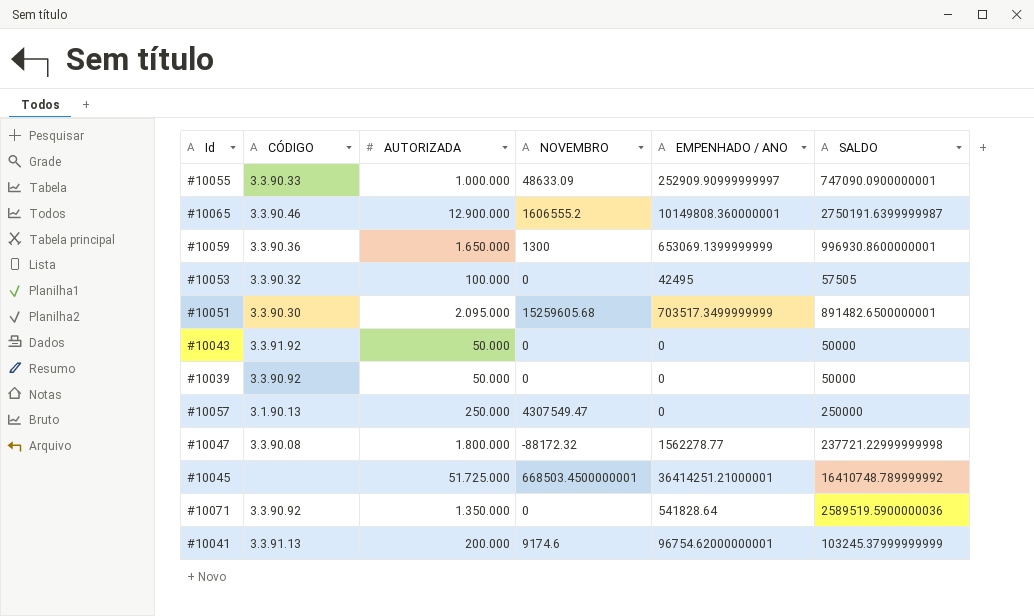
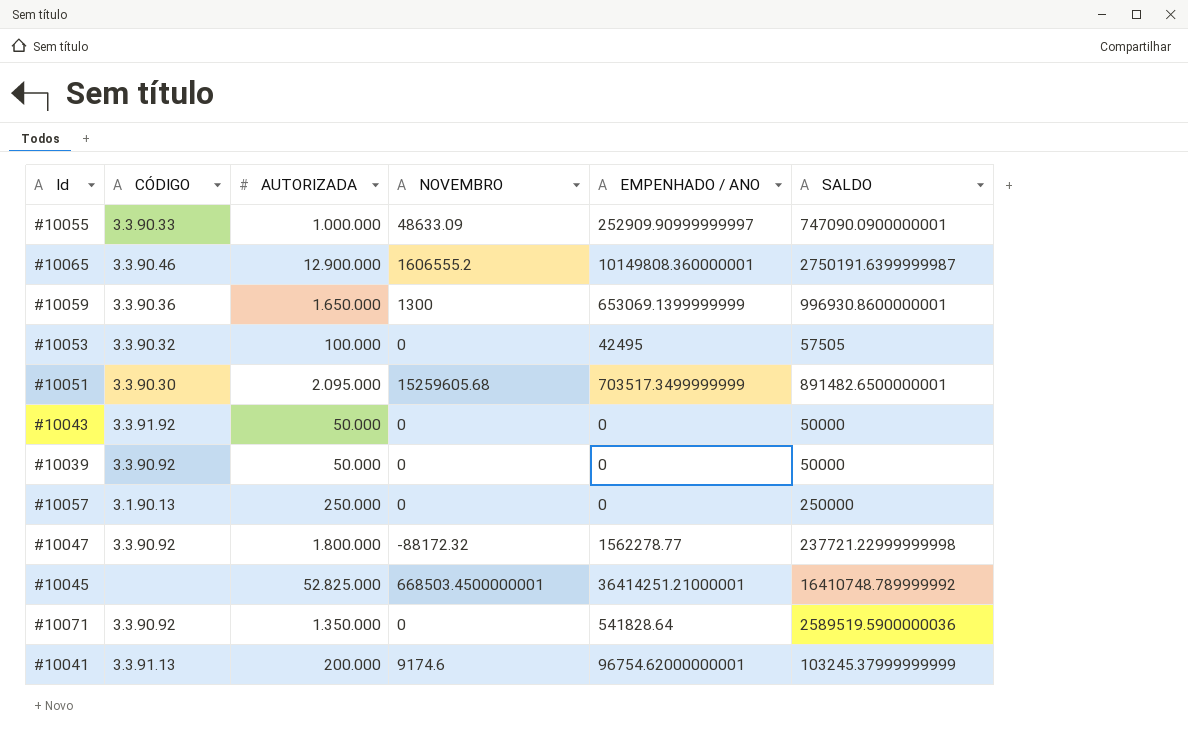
#10057 | NOVEMBRO: 4307549.47 -> 0
#10047 | CÓDIGO: 3.3.90.08 -> 3.3.90.92
#10045 | AUTORIZADA: 51.725.000 -> 52.825.000

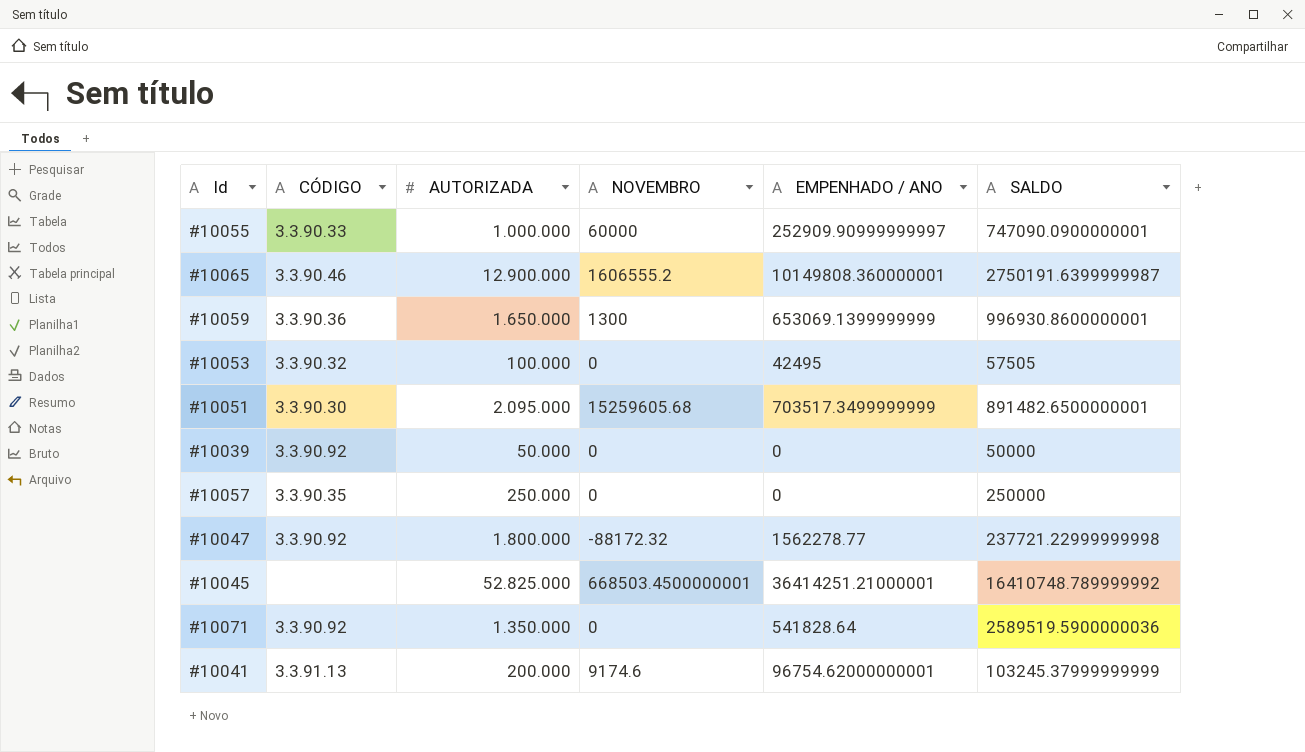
row #10043: 3.3.91.92 | 50.000 | 0 | 0 | 50000 -> none
#10055 | NOVEMBRO: 48633.09 -> 60000
#10057 | CÓDIGO: 3.1.90.13 -> 3.3.90.35

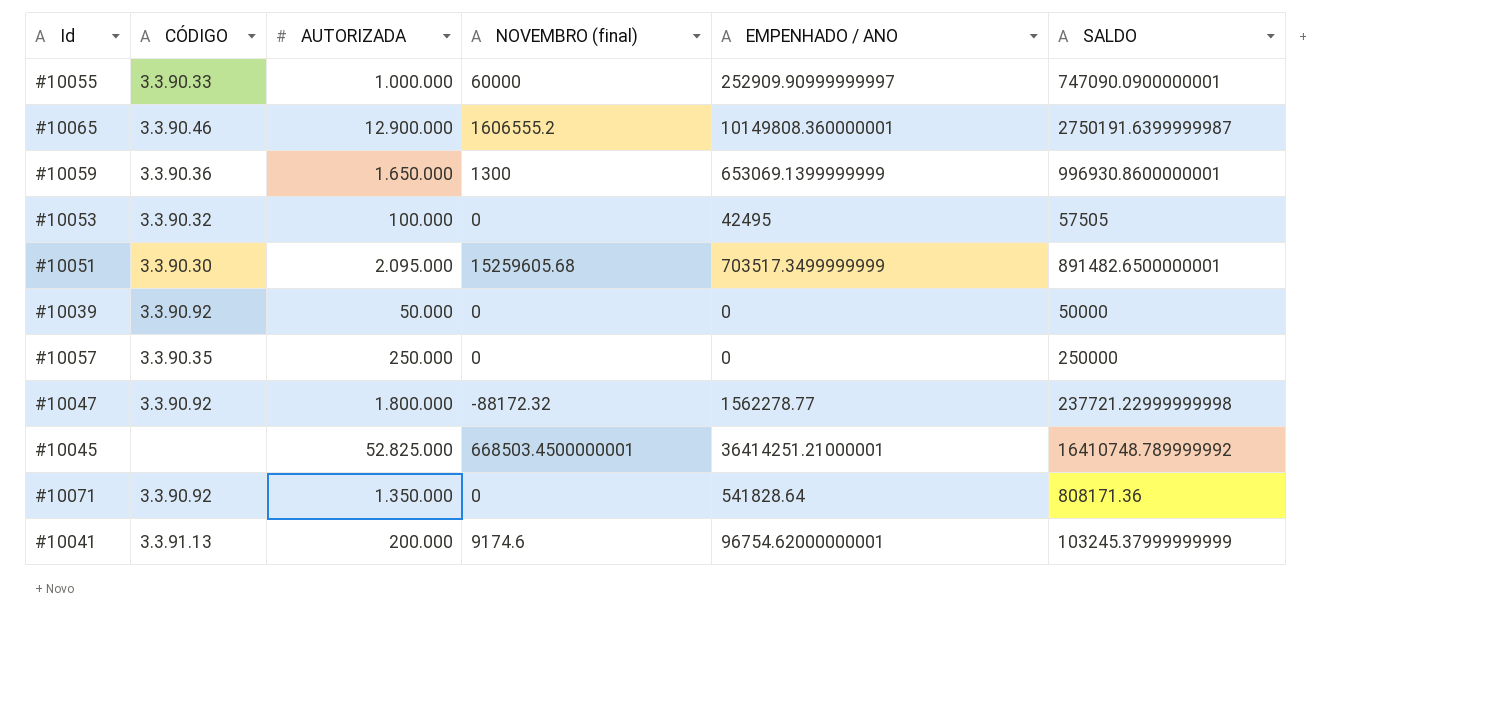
column name: NOVEMBRO -> NOVEMBRO (final)
#10071 | SALDO: 2589519.5900000036 -> 808171.36

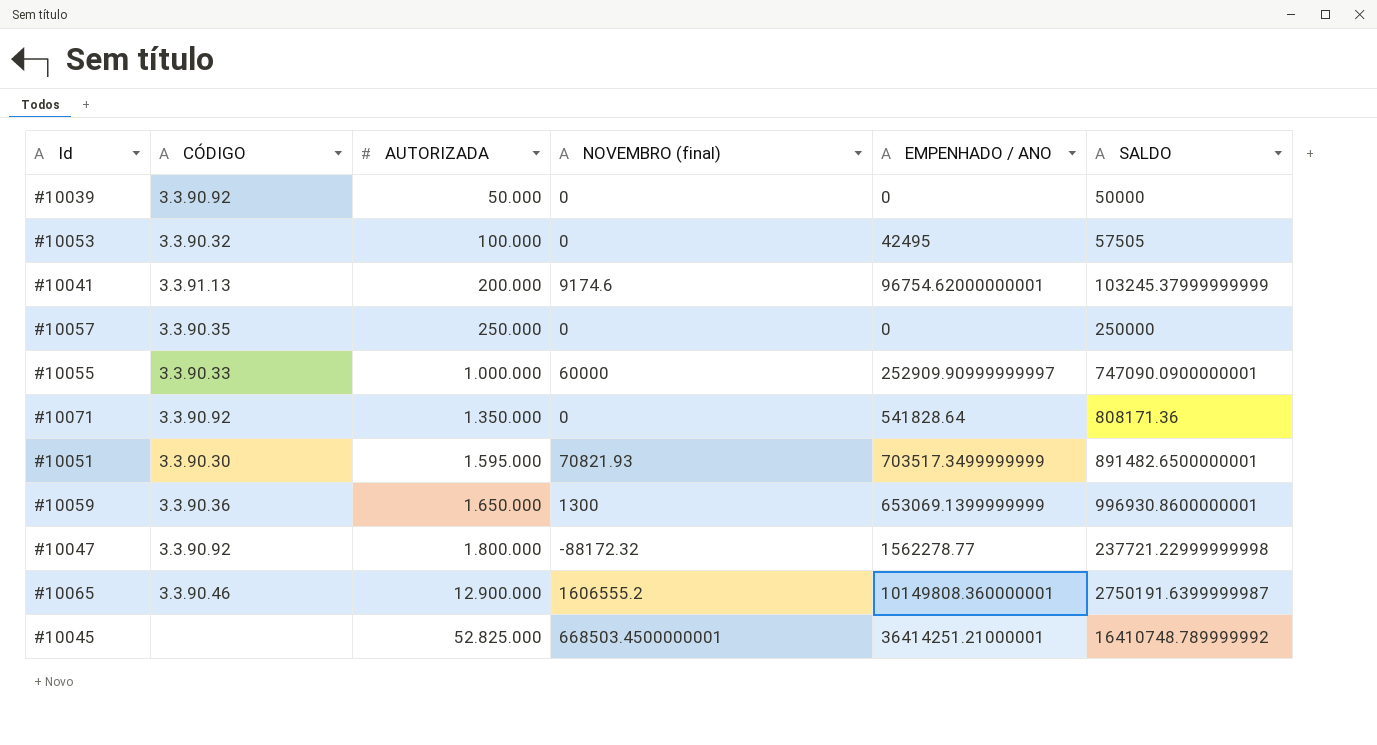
row order: none -> AUTORIZADA ascending
#10051 | AUTORIZADA: 2.095.000 -> 1.595.000
#10051 | NOVEMBRO (final): 15259605.68 -> 70821.93

